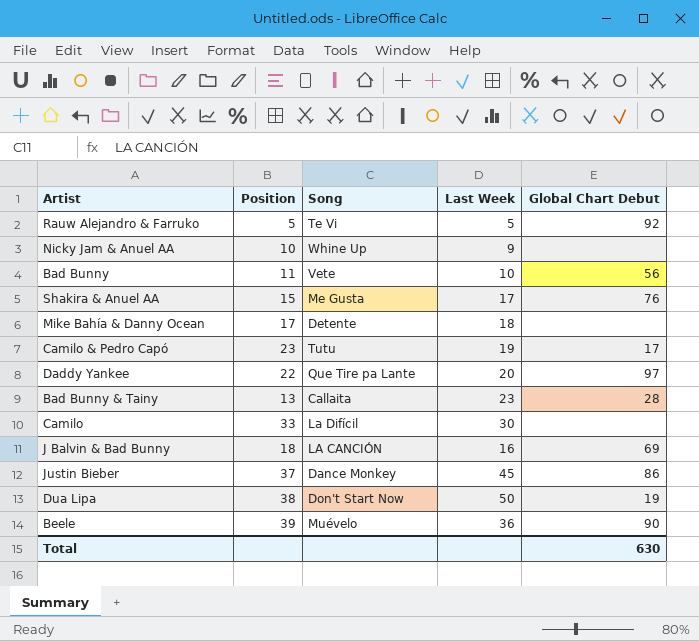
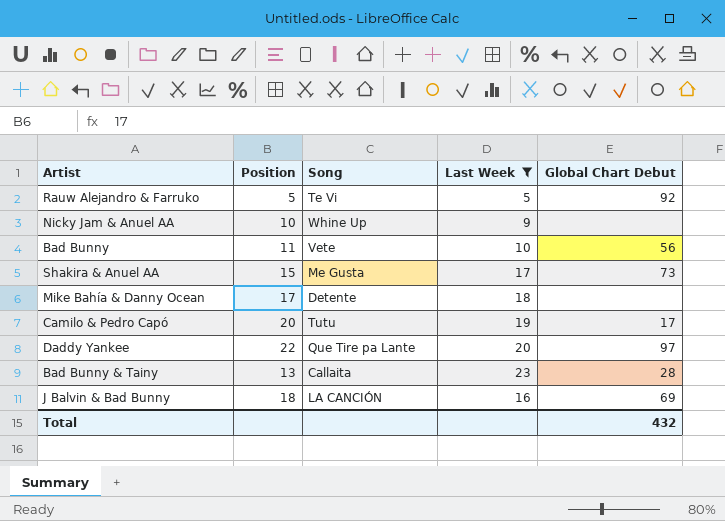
filter: none -> Last Week <= 23
Shakira & Anuel AA | Global Chart Debut: 76 -> 73
Camilo & Pedro Capó | Position: 23 -> 20
Total | Global Chart Debut: 630 -> 432

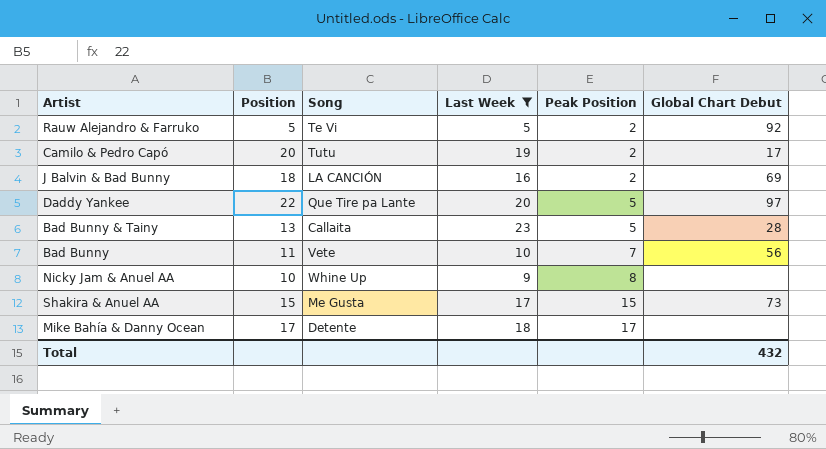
row order: none -> Peak Position ascending
column Peak Position | position: none -> 5

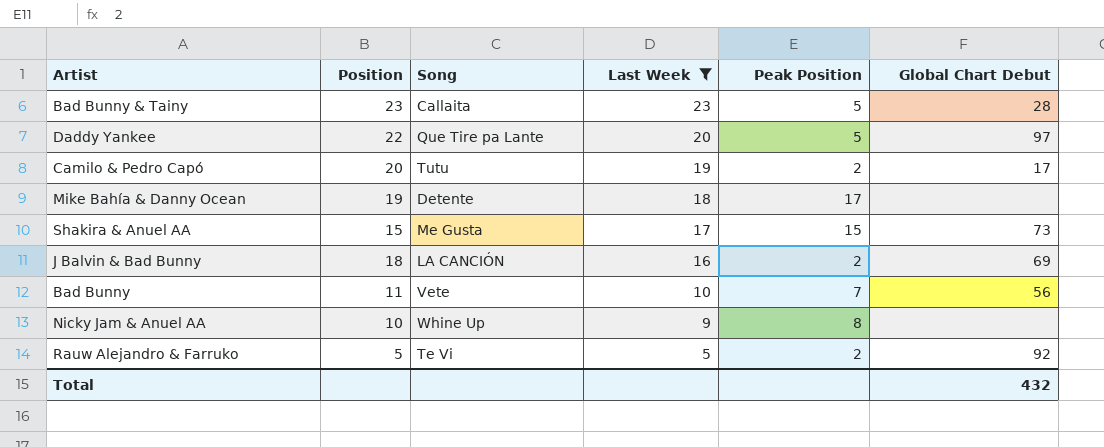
row order: Peak Position ascending -> Last Week descending
Bad Bunny & Tainy | Position: 13 -> 23
Mike Bahía & Danny Ocean | Position: 17 -> 19

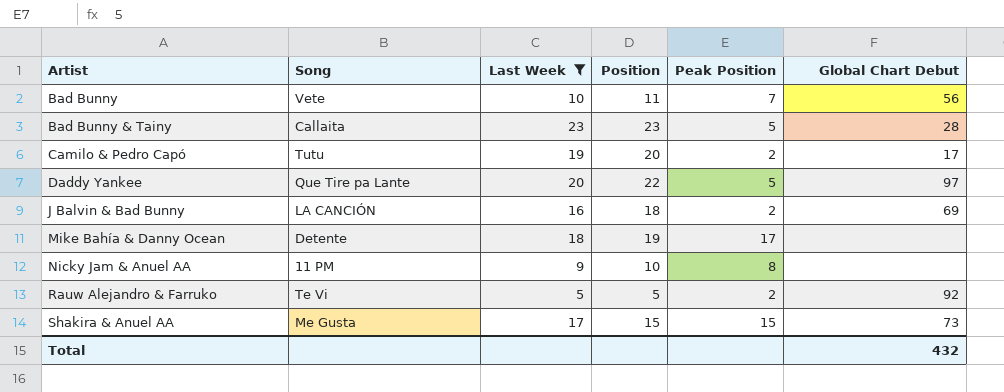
row order: Last Week descending -> Artist ascending
column Position | position: 2 -> 4
Nicky Jam & Anuel AA | Song: Whine Up -> 11 PM

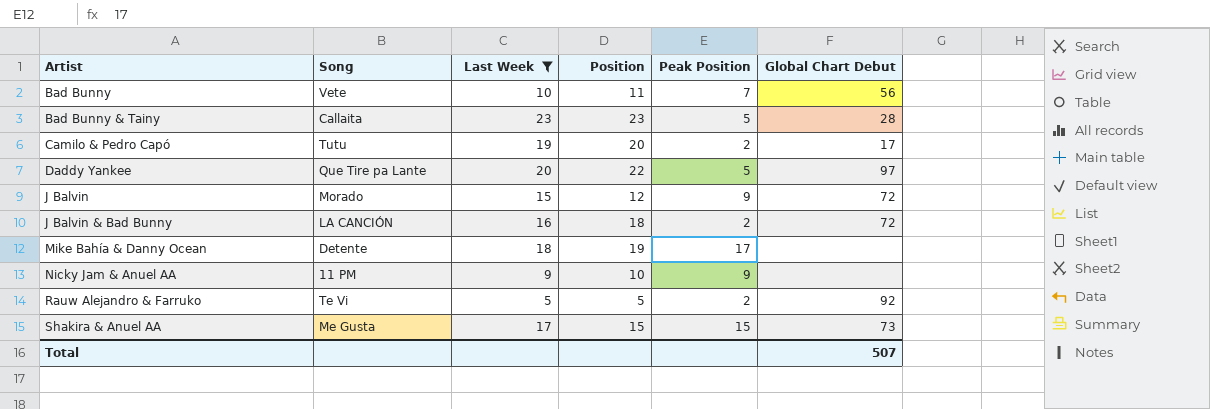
row J Balvin: none -> Morado | 15 | 12 | 9 | 72
J Balvin & Bad Bunny | Global Chart Debut: 69 -> 72
Nicky Jam & Anuel AA | Peak Position: 8 -> 9
Total | Global Chart Debut: 432 -> 507

